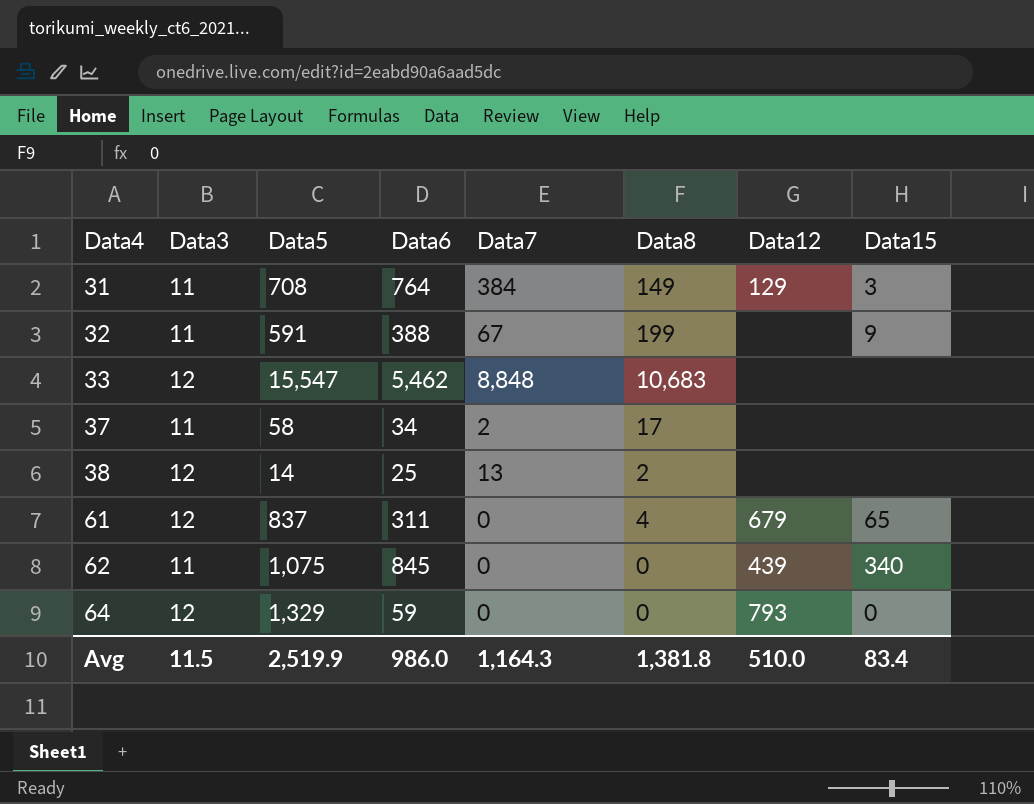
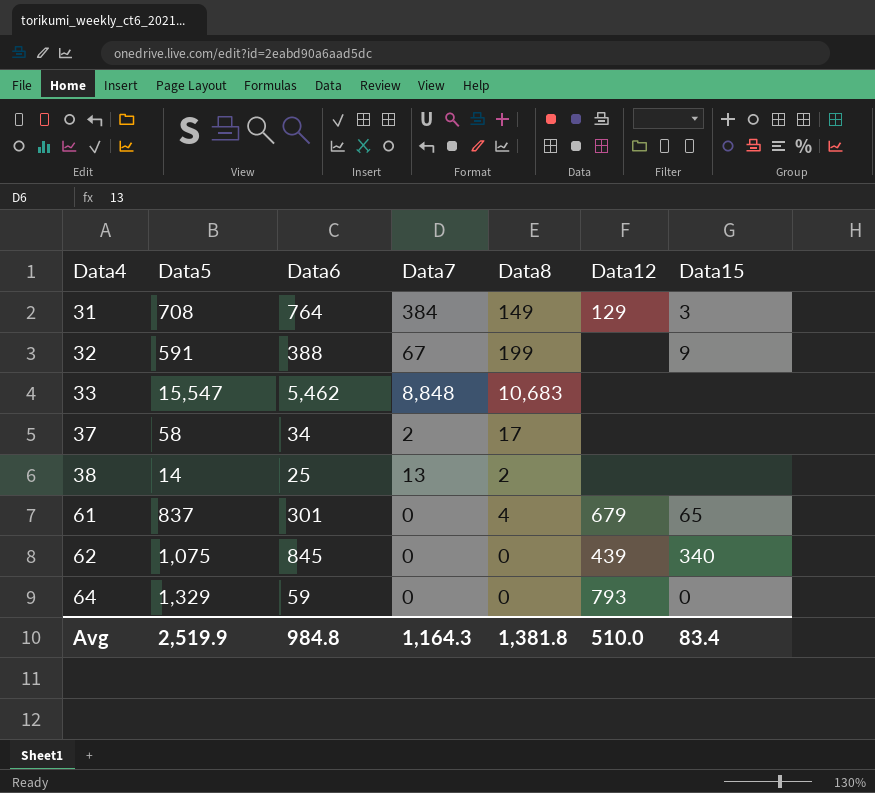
column Data3 | position: 2 -> none
61 | Data6: 311 -> 301
Avg | Data6: 986.0 -> 984.8

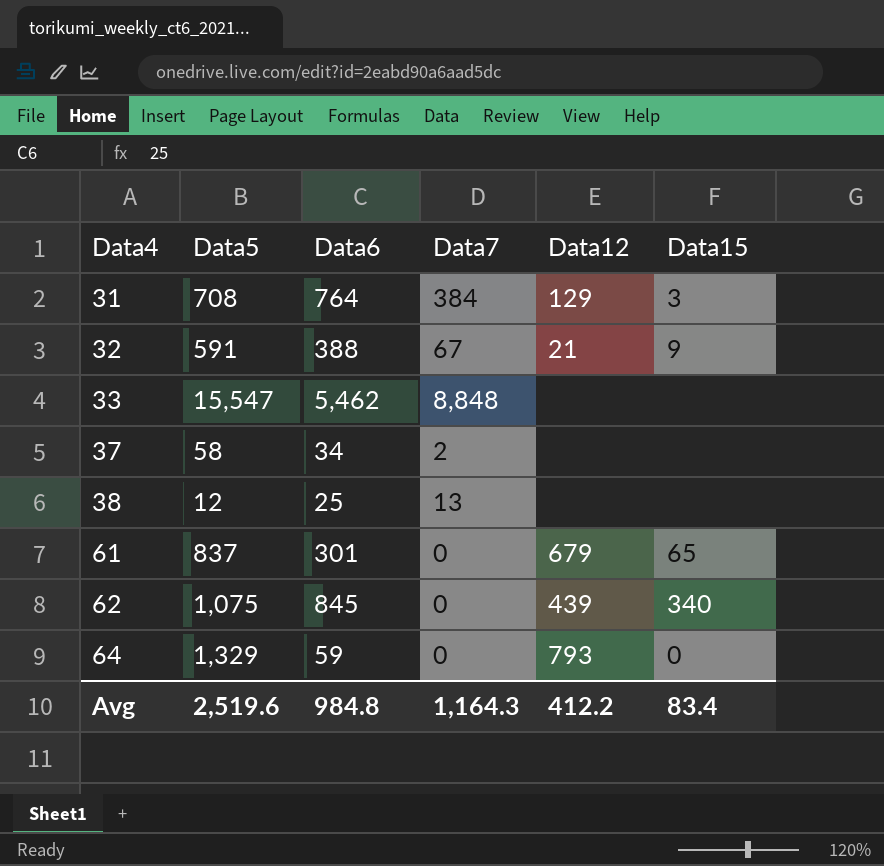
column Data8 | position: 5 -> none
32 | Data12: none -> 21
38 | Data5: 14 -> 12
Avg | Data5: 2,519.9 -> 2,519.6
Avg | Data12: 510.0 -> 412.2

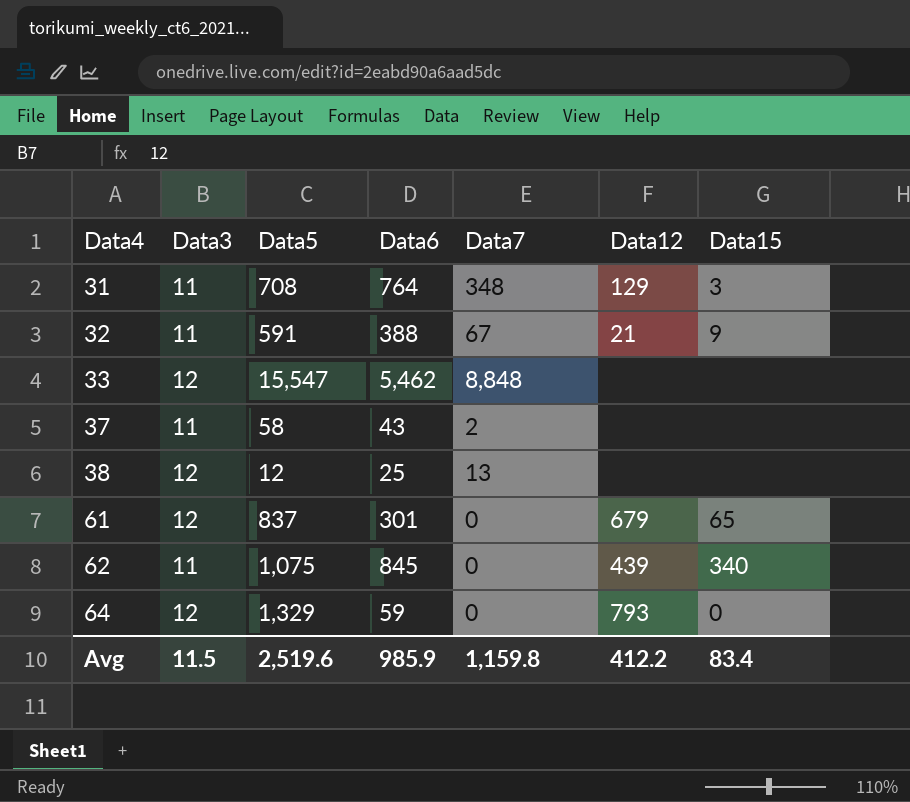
column Data3 | position: none -> 2
31 | Data7: 384 -> 348
37 | Data6: 34 -> 43
Avg | Data6: 984.8 -> 985.9
Avg | Data7: 1,164.3 -> 1,159.8

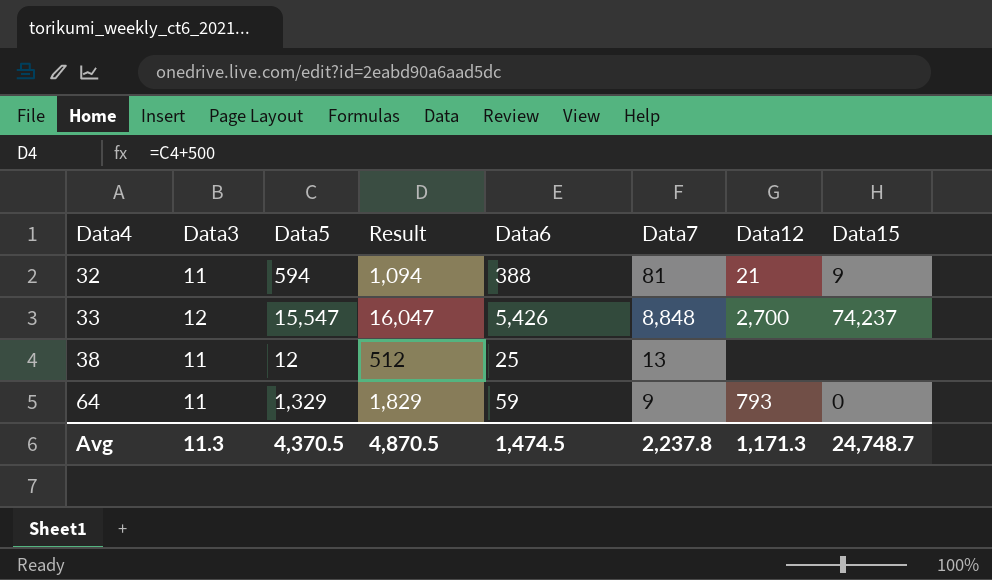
column Result | formula: none -> [Data5] + 500
row 31: 11 | 708 | 764 | 348 | 129 | 3 -> none
row 37: 11 | 58 | 43 | 2 | none | none -> none
row 61: 12 | 837 | 301 | 0 | 679 | 65 -> none
row 62: 11 | 1,075 | 845 | 0 | 439 | 340 -> none
32 | Data5: 591 -> 594
32 | Data7: 67 -> 81
33 | Data6: 5,462 -> 5,426
33 | Data12: none -> 2,700
33 | Data15: none -> 74,237
38 | Data3: 12 -> 11
64 | Data3: 12 -> 11
64 | Data7: 0 -> 9
Avg | Data3: 11.5 -> 11.3
Avg | Data5: 2,519.6 -> 4,370.5
Avg | Data6: 985.9 -> 1,474.5
Avg | Data7: 1,159.8 -> 2,237.8
Avg | Data12: 412.2 -> 1,171.3
Avg | Data15: 83.4 -> 24,748.7

